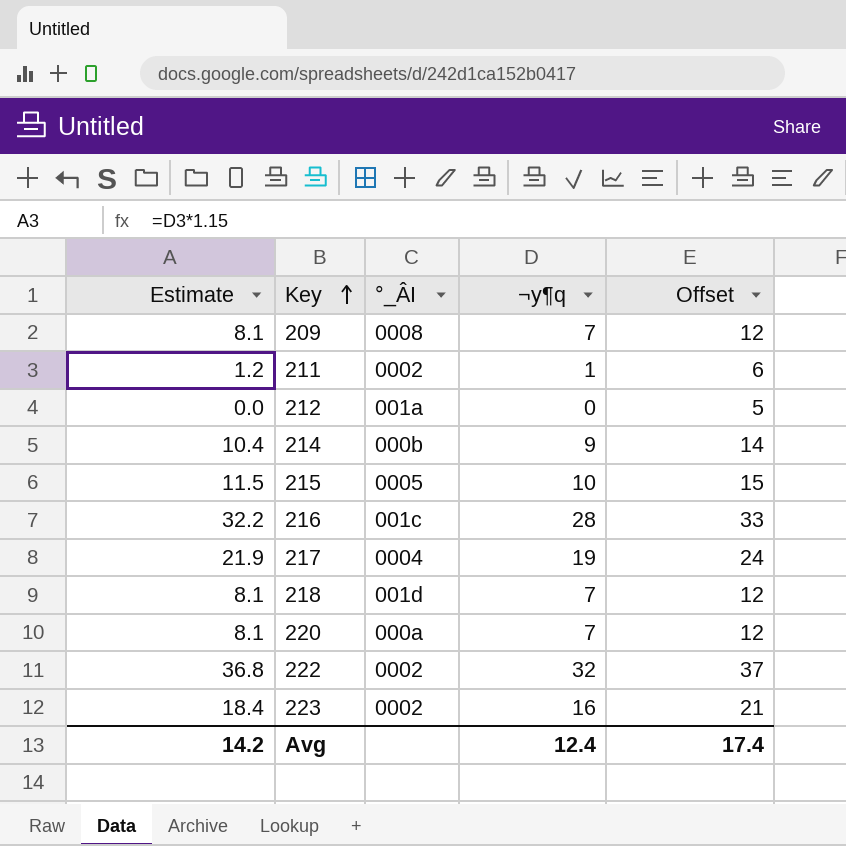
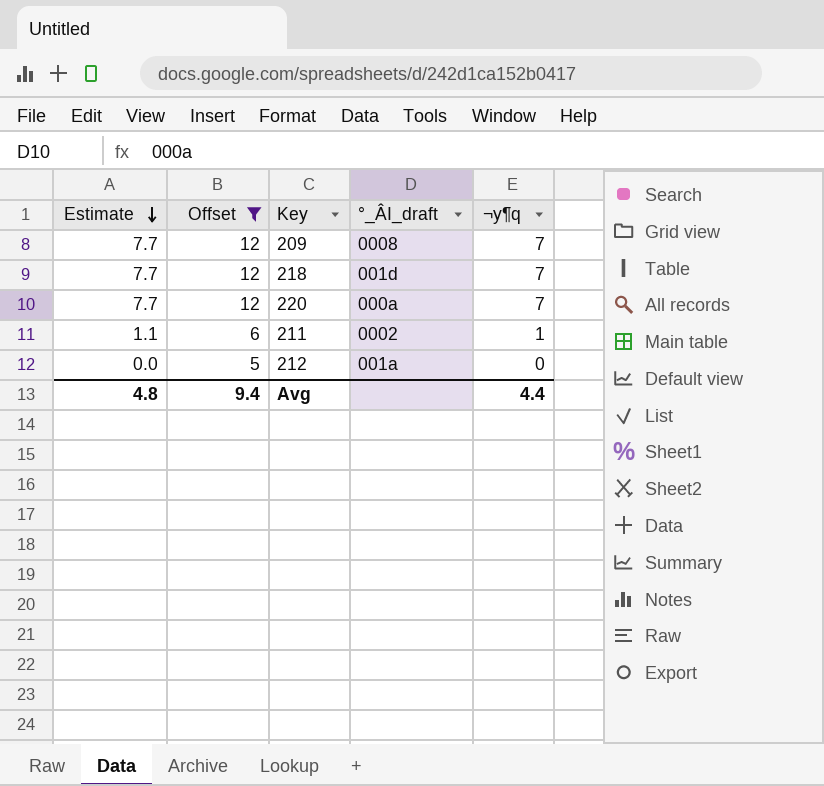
filter: none -> Offset <= 12
row order: Key ascending -> Estimate descending
column Estimate | formula: [¬y¶q] * 1.15 -> [¬y¶q] * 1.1
column Offset | position: 5 -> 2
column name: °_ÂI -> °_ÂI_draft
Avg | Estimate: 14.2 -> 4.8
Avg | Offset: 17.4 -> 9.4
Avg | ¬y¶q: 12.4 -> 4.4

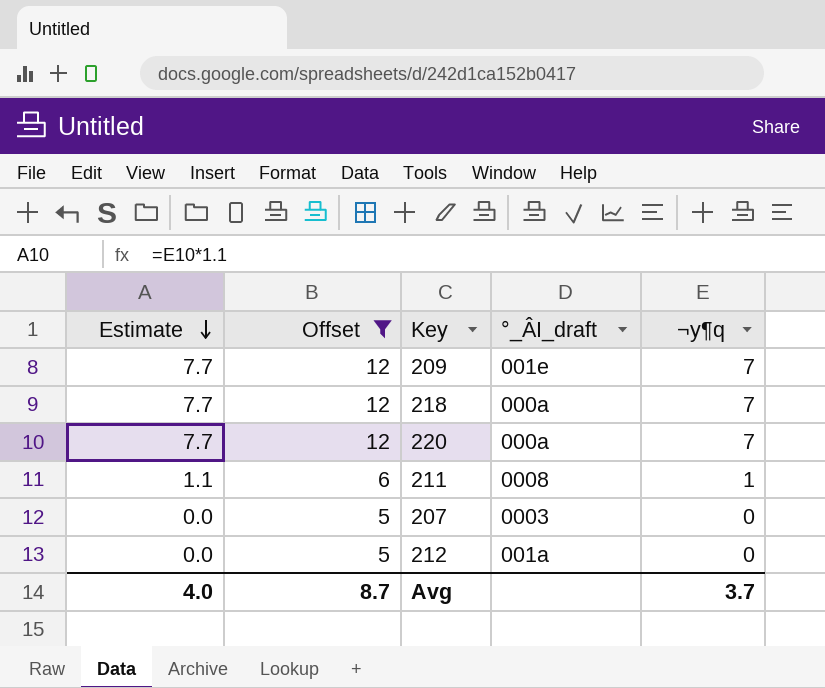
209 | °_ÂI_draft: 0008 -> 001e
218 | °_ÂI_draft: 001d -> 000a
211 | °_ÂI_draft: 0002 -> 0008
row 207: none -> 0.0 | 5 | 0003 | 0
Avg | Estimate: 4.8 -> 4.0
Avg | Offset: 9.4 -> 8.7
Avg | ¬y¶q: 4.4 -> 3.7

